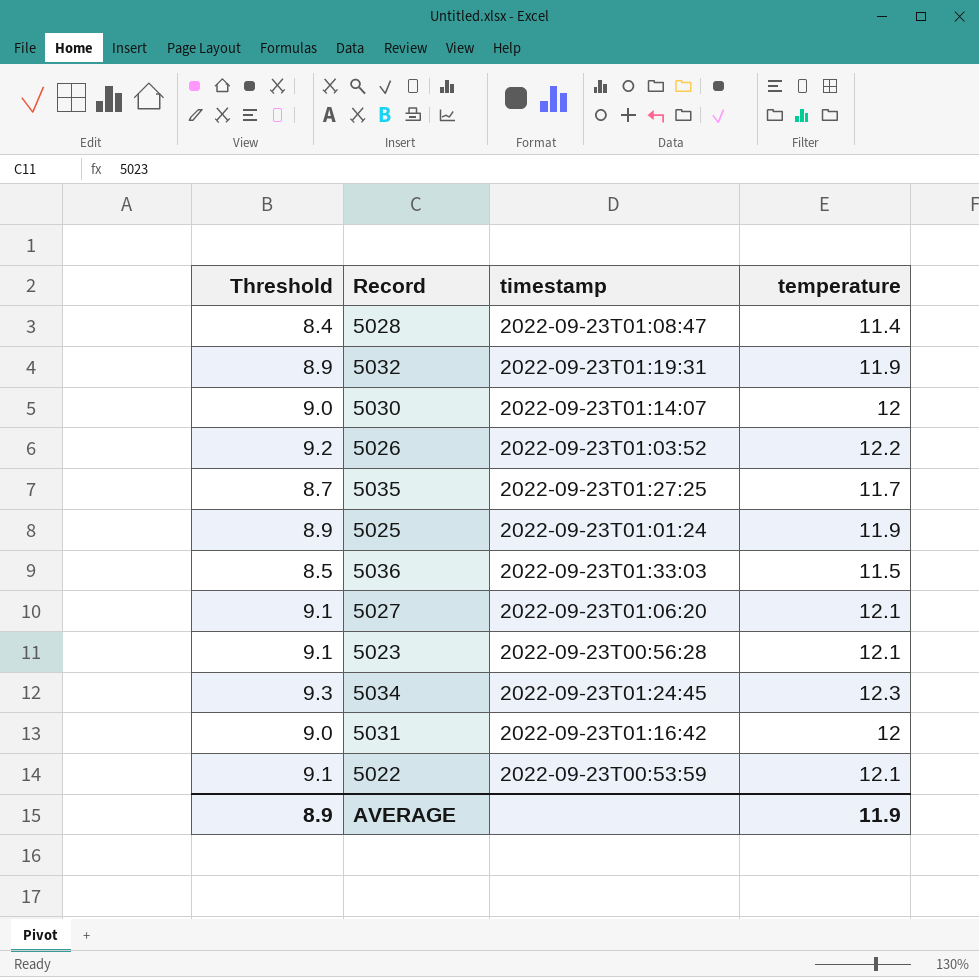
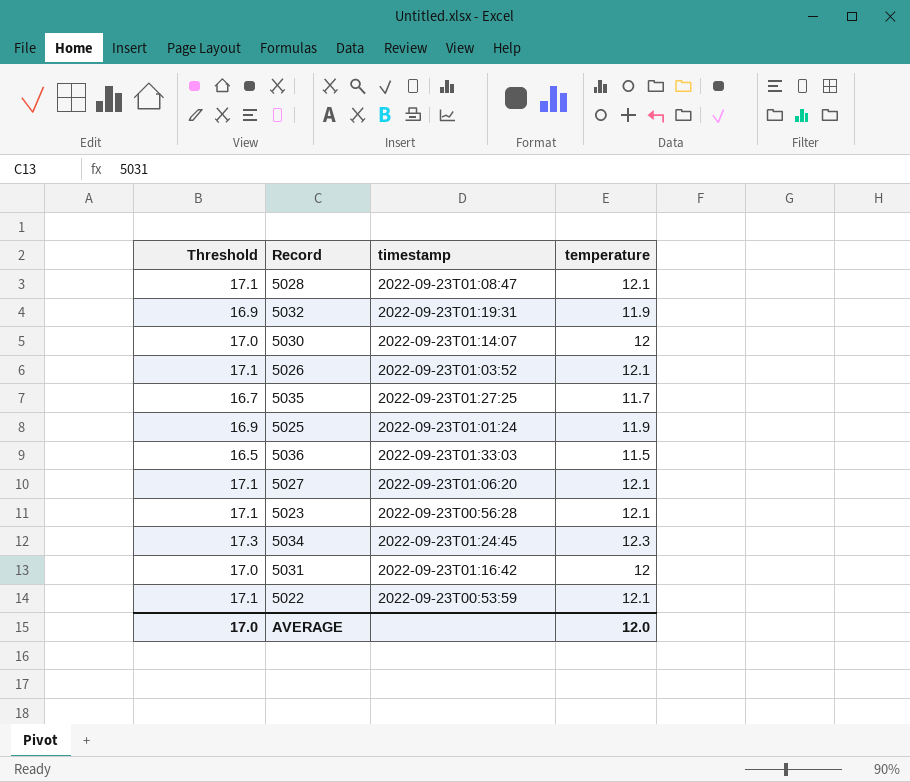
column Threshold | formula: [temperature] - 3 -> [temperature] + 5
5028 | temperature: 11.4 -> 12.1
5026 | temperature: 12.2 -> 12.1
AVERAGE | Threshold: 8.9 -> 17.0
AVERAGE | temperature: 11.9 -> 12.0

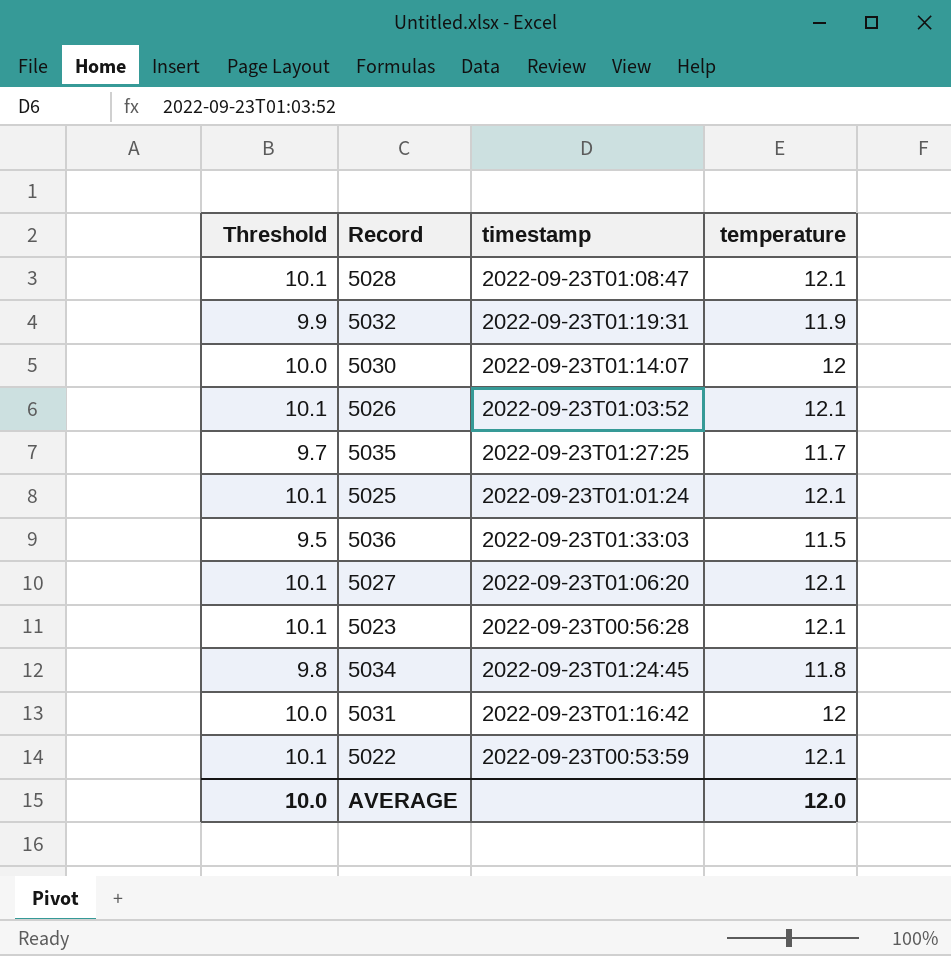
column Threshold | formula: [temperature] + 5 -> [temperature] - 2
5025 | temperature: 11.9 -> 12.1
5034 | temperature: 12.3 -> 11.8
AVERAGE | Threshold: 17.0 -> 10.0

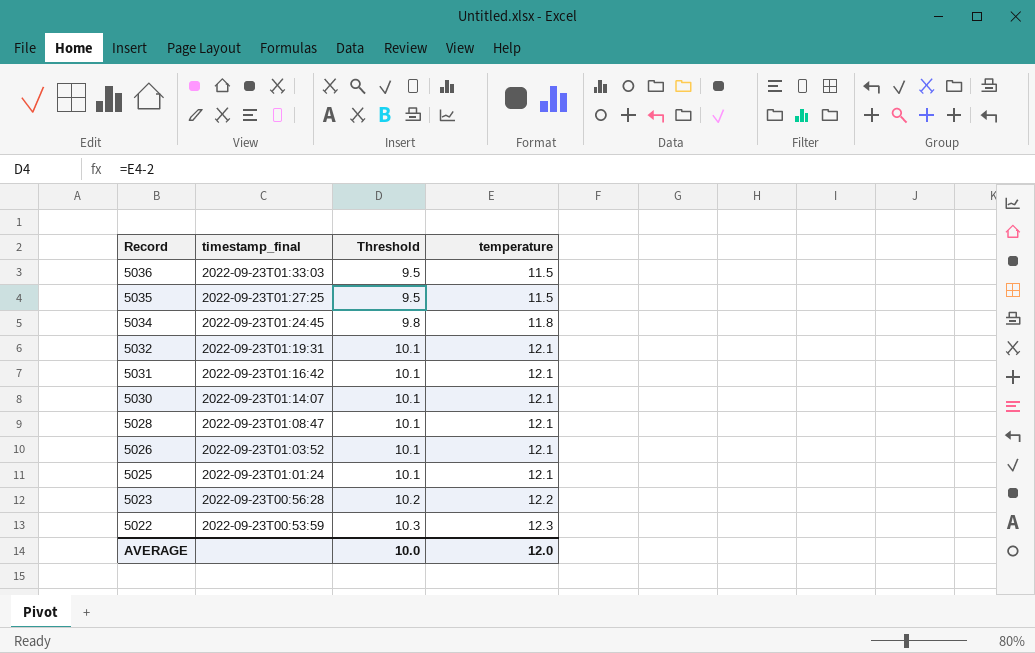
row order: none -> Record descending
column name: timestamp -> timestamp_final
column Threshold | position: 1 -> 3
row 5027: 10.1 | 2022-09-23T01:06:20 | 12.1 -> none
5035 | Threshold: 9.7 -> 9.5
5035 | temperature: 11.7 -> 11.5
5032 | Threshold: 9.9 -> 10.1
5032 | temperature: 11.9 -> 12.1
5031 | Threshold: 10.0 -> 10.1
5031 | temperature: 12 -> 12.1
5030 | Threshold: 10.0 -> 10.1
5030 | temperature: 12 -> 12.1
5023 | Threshold: 10.1 -> 10.2
5023 | temperature: 12.1 -> 12.2
5022 | Threshold: 10.1 -> 10.3
5022 | temperature: 12.1 -> 12.3

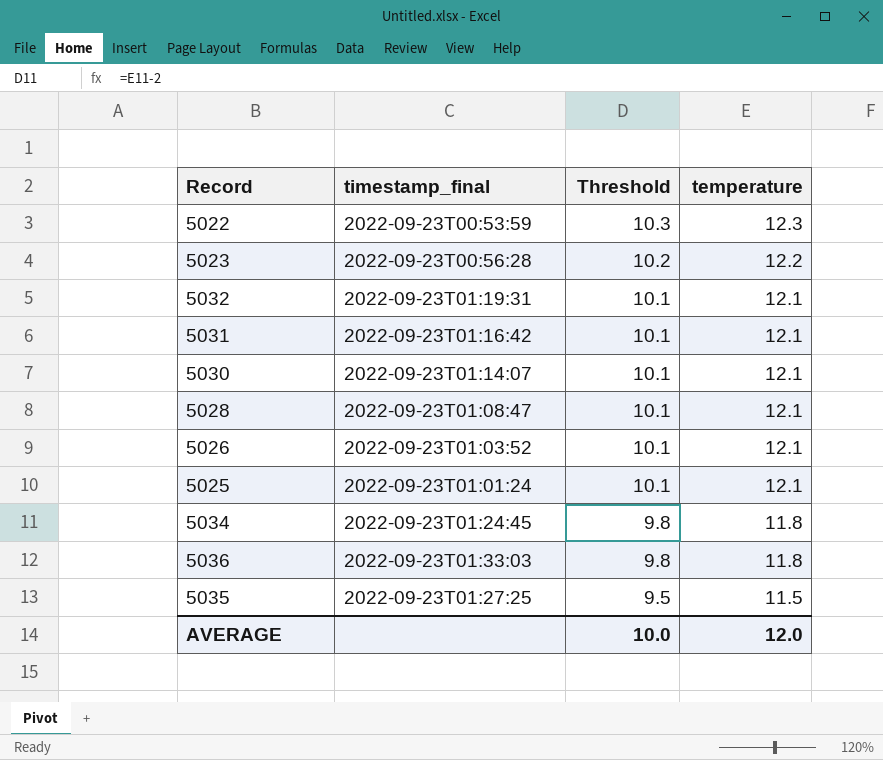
row order: Record descending -> Threshold descending
5036 | Threshold: 9.5 -> 9.8
5036 | temperature: 11.5 -> 11.8

